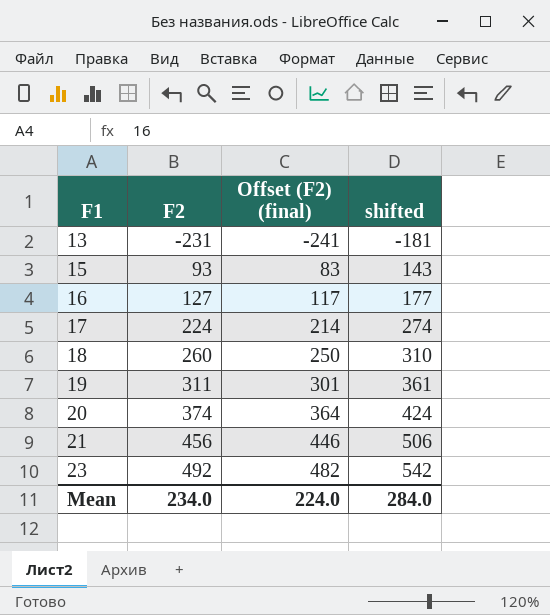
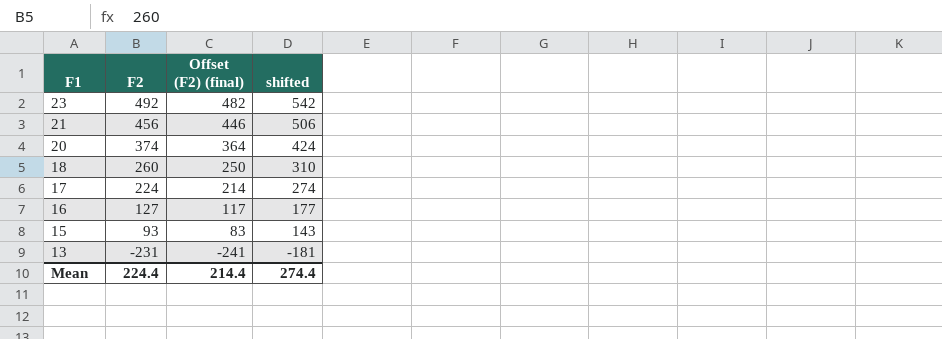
row order: F1 ascending -> F1 descending
row 19: 311 | 301 | 361 -> none
Mean | F2: 234.0 -> 224.4
Mean | Offset (F2) (final): 224.0 -> 214.4
Mean | shifted: 284.0 -> 274.4

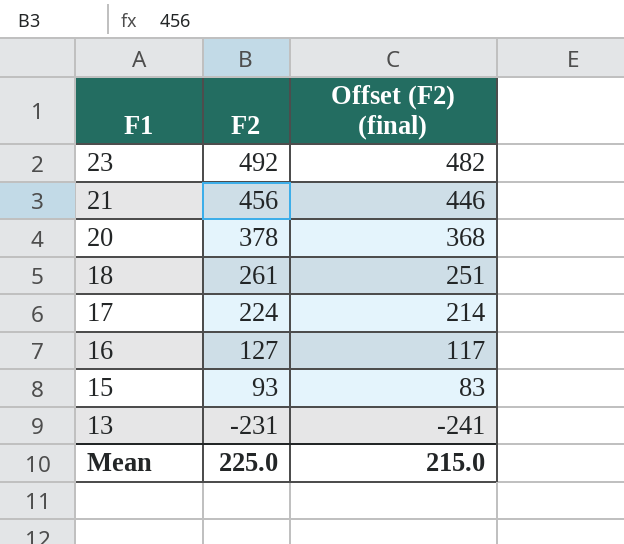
column shifted | formula: [F2] + 50 -> none
20 | F2: 374 -> 378
20 | Offset (F2) (final): 364 -> 368
18 | F2: 260 -> 261
18 | Offset (F2) (final): 250 -> 251
Mean | F2: 224.4 -> 225.0
Mean | Offset (F2) (final): 214.4 -> 215.0

